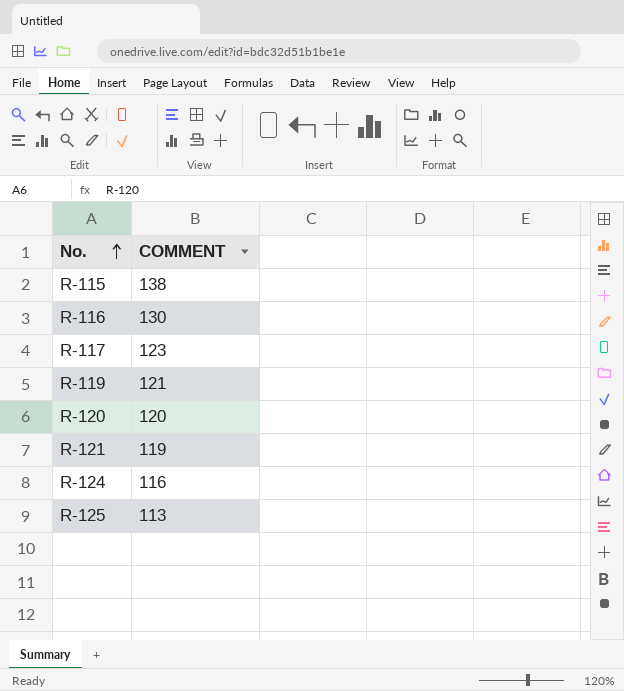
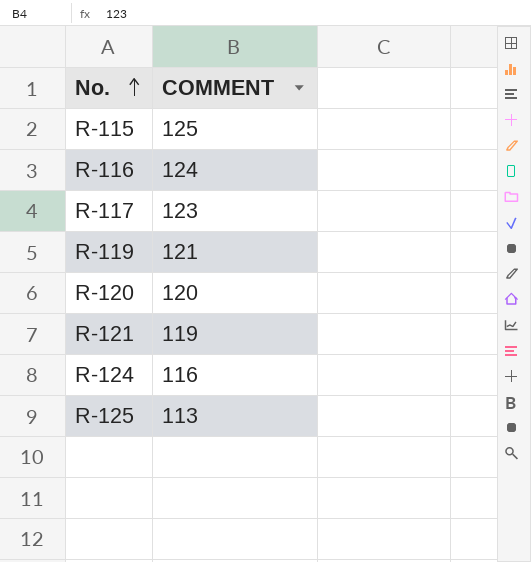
R-115 | COMMENT: 138 -> 125
R-116 | COMMENT: 130 -> 124

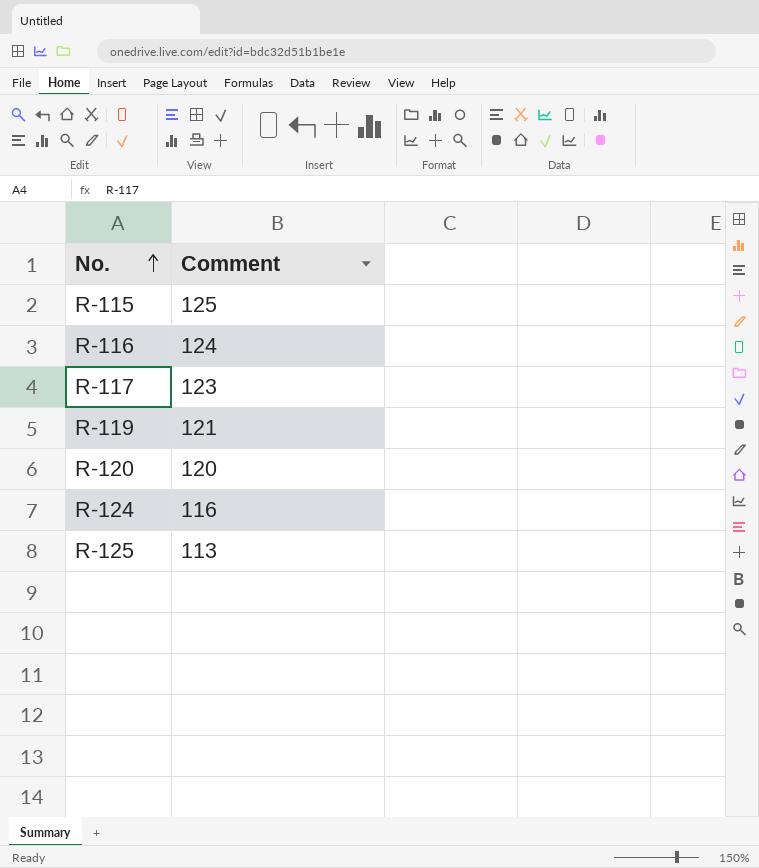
column name: COMMENT -> Comment
row R-121: 119 -> none

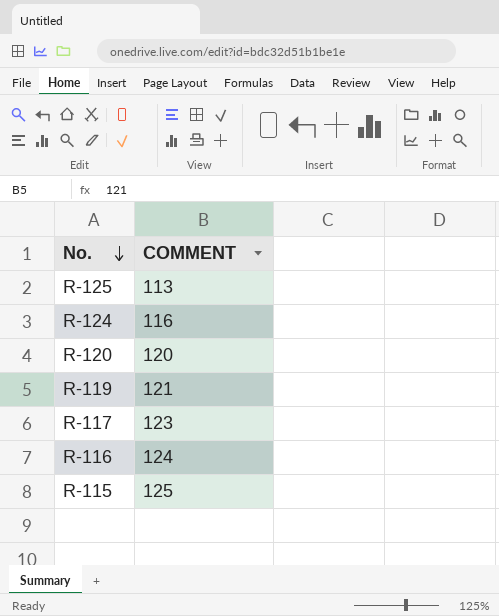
row order: No. ascending -> No. descending
column name: Comment -> COMMENT

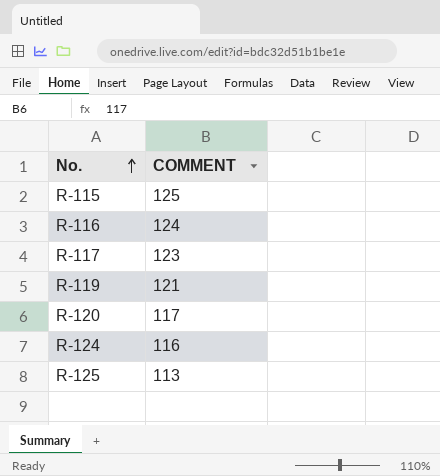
row order: No. descending -> No. ascending
R-120 | COMMENT: 120 -> 117

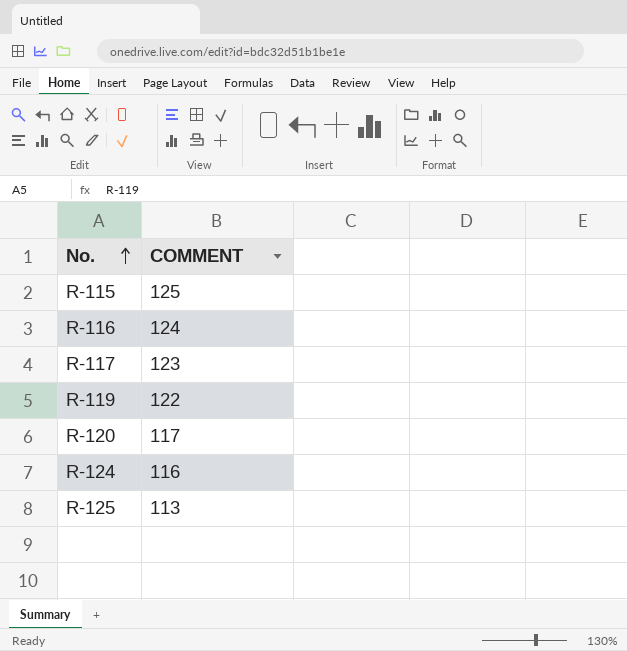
R-119 | COMMENT: 121 -> 122

